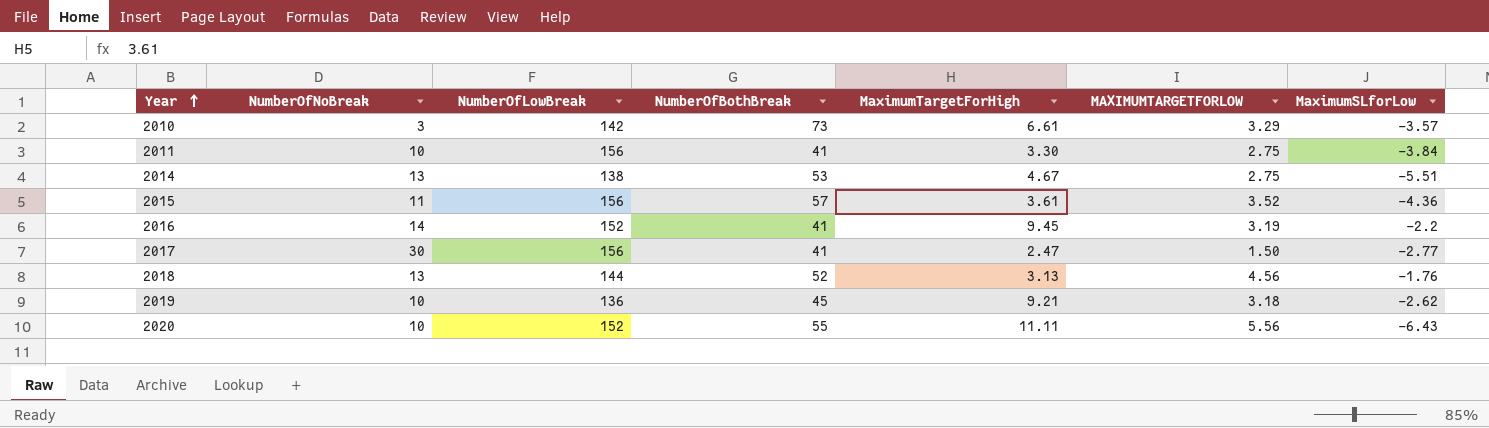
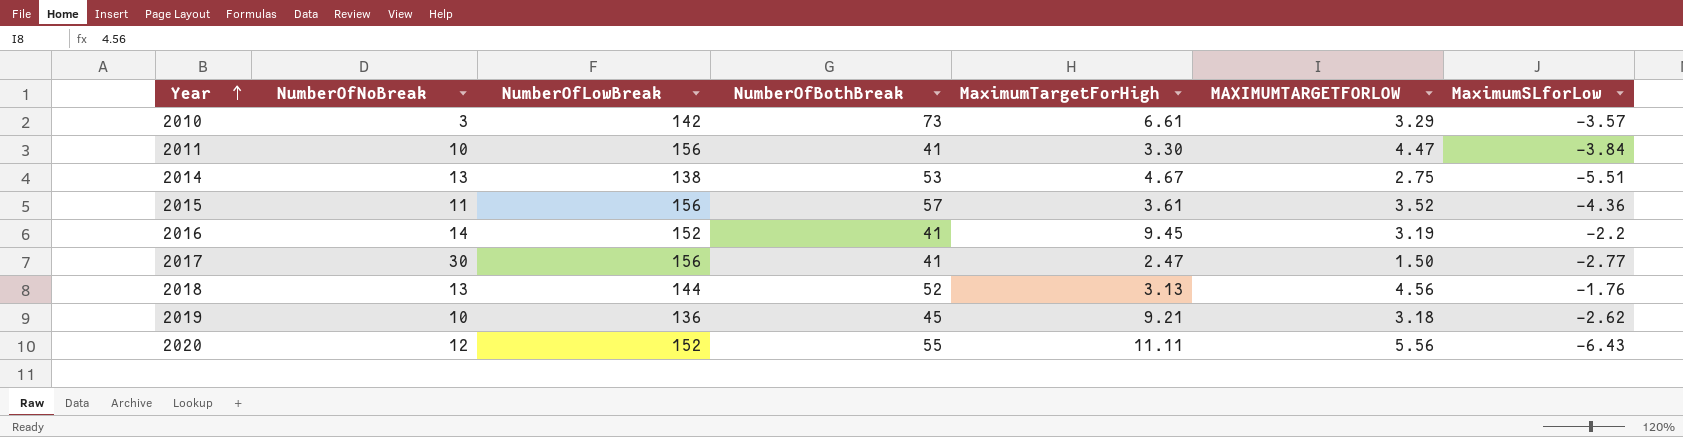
2011 | MAXIMUMTARGETFORLOW: 2.75 -> 4.47
2020 | NumberOfNoBreak: 10 -> 12

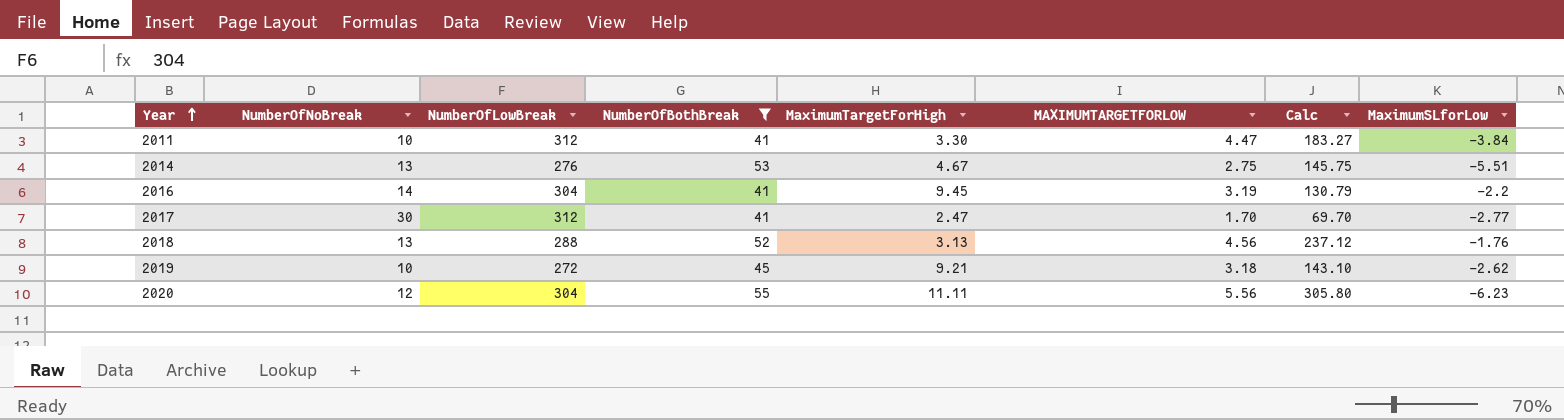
filter: none -> NumberOfBothBreak <= 55
column Calc | formula: none -> [NumberOfBothBreak] * [MAXIMUMTARGETFORLOW]
2011 | NumberOfLowBreak: 156 -> 312
2014 | NumberOfLowBreak: 138 -> 276
2016 | NumberOfLowBreak: 152 -> 304
2017 | NumberOfLowBreak: 156 -> 312
2017 | MAXIMUMTARGETFORLOW: 1.50 -> 1.70
2018 | NumberOfLowBreak: 144 -> 288
2019 | NumberOfLowBreak: 136 -> 272
2020 | NumberOfLowBreak: 152 -> 304
2020 | MaximumSLforLow: -6.43 -> -6.23

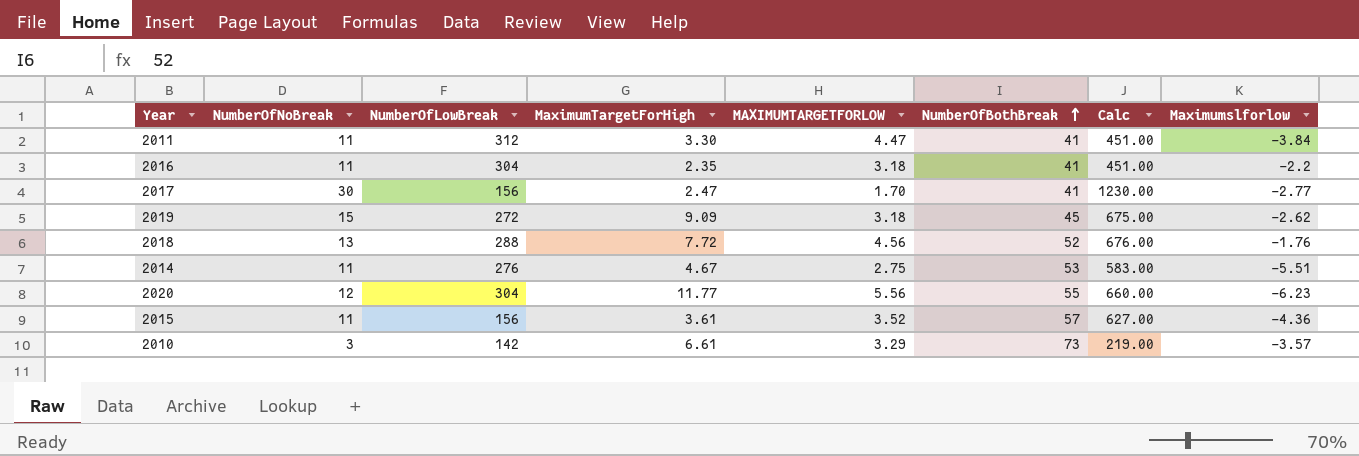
filter: NumberOfBothBreak <= 55 -> none
row order: Year ascending -> NumberOfBothBreak ascending
column NumberOfBothBreak | position: 4 -> 6
column Calc | formula: [NumberOfBothBreak] * [MAXIMUMTARGETFORLOW] -> [NumberOfNoBreak] * [NumberOfBothBreak]
column name: MaximumSLforLow -> Maximumslforlow
2011 | NumberOfNoBreak: 10 -> 11
2016 | NumberOfNoBreak: 14 -> 11
2016 | MaximumTargetForHigh: 9.45 -> 2.35
2016 | MAXIMUMTARGETFORLOW: 3.19 -> 3.18
2017 | NumberOfLowBreak: 312 -> 156
2019 | NumberOfNoBreak: 10 -> 15
2019 | MaximumTargetForHigh: 9.21 -> 9.09
2018 | MaximumTargetForHigh: 3.13 -> 7.72
2014 | NumberOfNoBreak: 13 -> 11
2020 | MaximumTargetForHigh: 11.11 -> 11.77

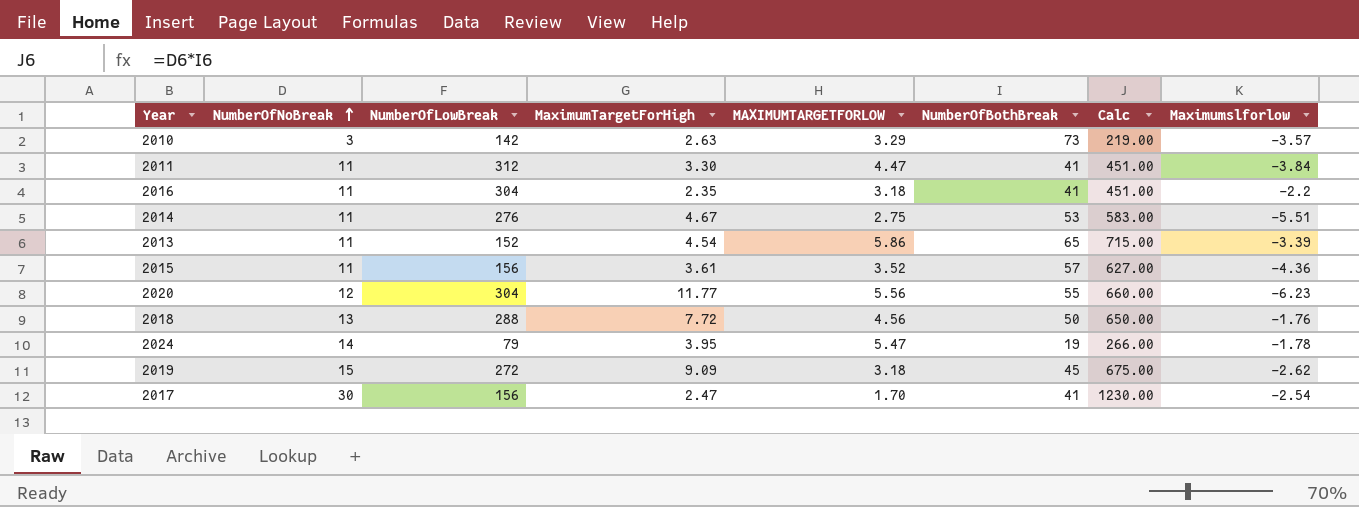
row order: NumberOfBothBreak ascending -> NumberOfNoBreak ascending
2010 | MaximumTargetForHigh: 6.61 -> 2.63
row 2013: none -> 11 | 152 | 4.54 | 5.86 | 65 | 715.00 | -3.39
2018 | NumberOfBothBreak: 52 -> 50
2018 | Calc: 676.00 -> 650.00
row 2024: none -> 14 | 79 | 3.95 | 5.47 | 19 | 266.00 | -1.78
2017 | Maximumslforlow: -2.77 -> -2.54

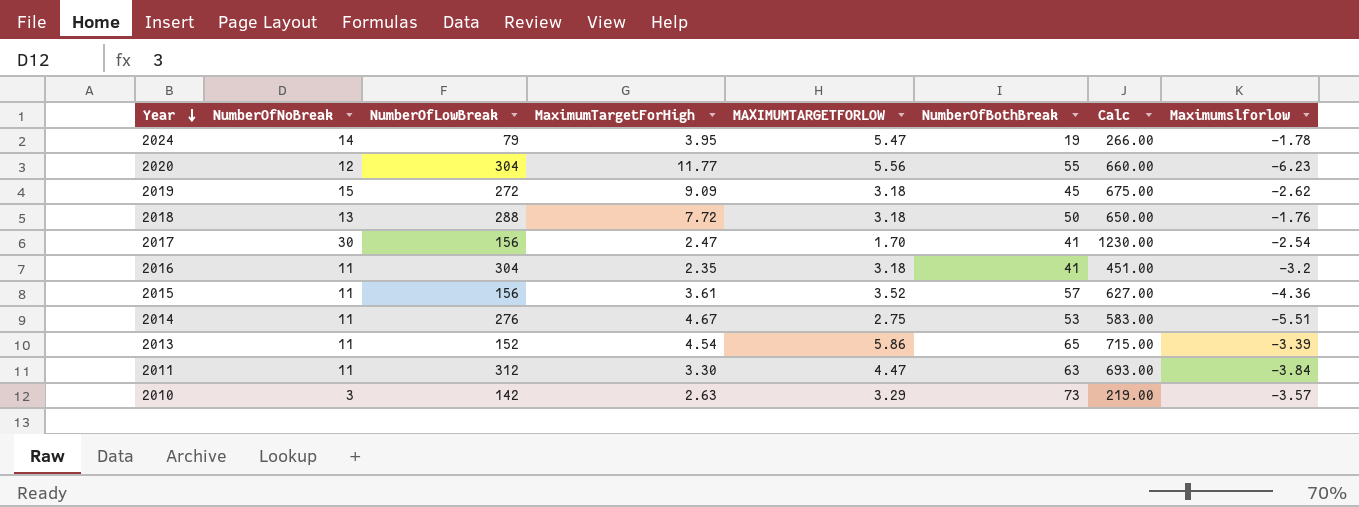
row order: NumberOfNoBreak ascending -> Year descending
2018 | MAXIMUMTARGETFORLOW: 4.56 -> 3.18
2016 | Maximumslforlow: -2.2 -> -3.2
2011 | NumberOfBothBreak: 41 -> 63
2011 | Calc: 451.00 -> 693.00

